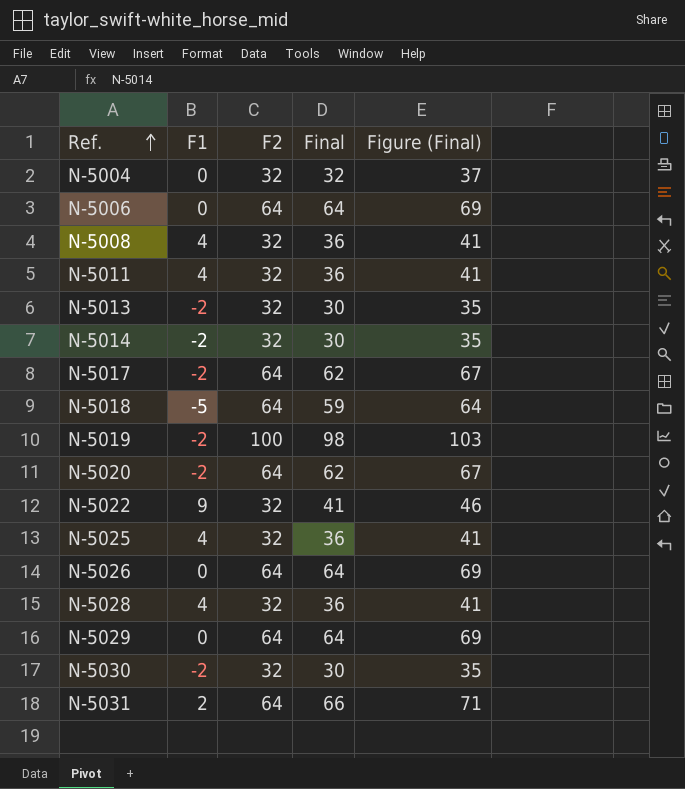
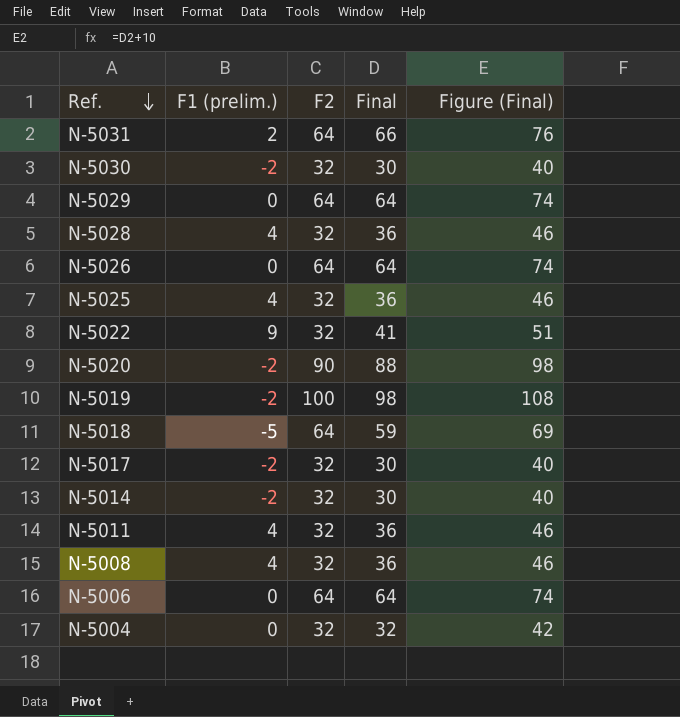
row order: Ref. ascending -> Ref. descending
column name: F1 -> F1 (prelim.)
column Figure (Final) | formula: [Final] + 5 -> [Final] + 10
row N-5013: -2 | 32 | 30 | 35 -> none
N-5020 | F2: 64 -> 90
N-5020 | Final: 62 -> 88
N-5017 | F2: 64 -> 32
N-5017 | Final: 62 -> 30

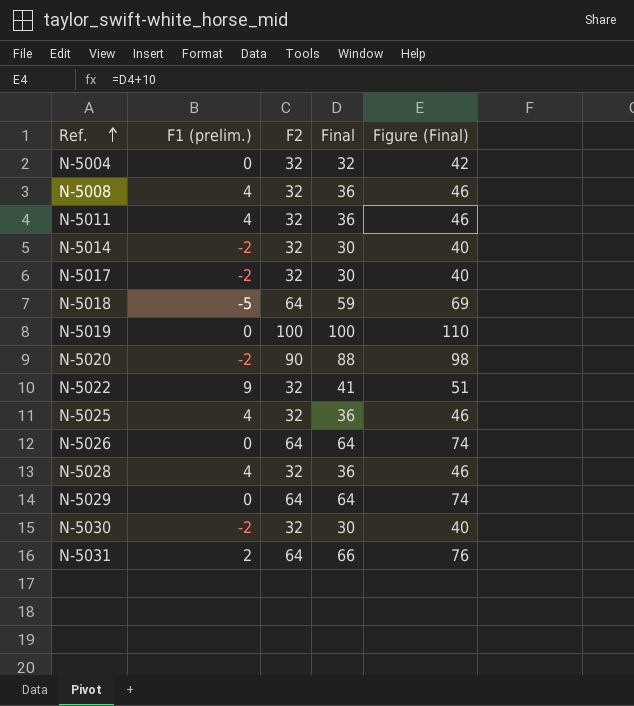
row order: Ref. descending -> Ref. ascending
row N-5006: 0 | 64 | 64 | 74 -> none
N-5019 | F1 (prelim.): -2 -> 0
N-5019 | Final: 98 -> 100
N-5019 | Figure (Final): 108 -> 110

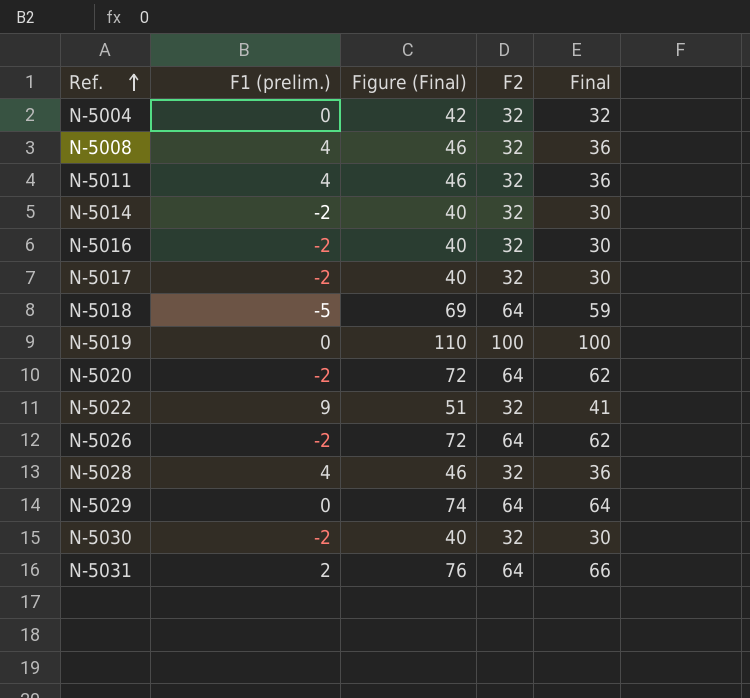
column Figure (Final) | position: 5 -> 3
row N-5025: 4 | 32 | 36 | 46 -> none
row N-5016: none -> -2 | 40 | 32 | 30
N-5020 | Figure (Final): 98 -> 72
N-5020 | F2: 90 -> 64
N-5020 | Final: 88 -> 62
N-5026 | F1 (prelim.): 0 -> -2
N-5026 | Figure (Final): 74 -> 72
N-5026 | Final: 64 -> 62

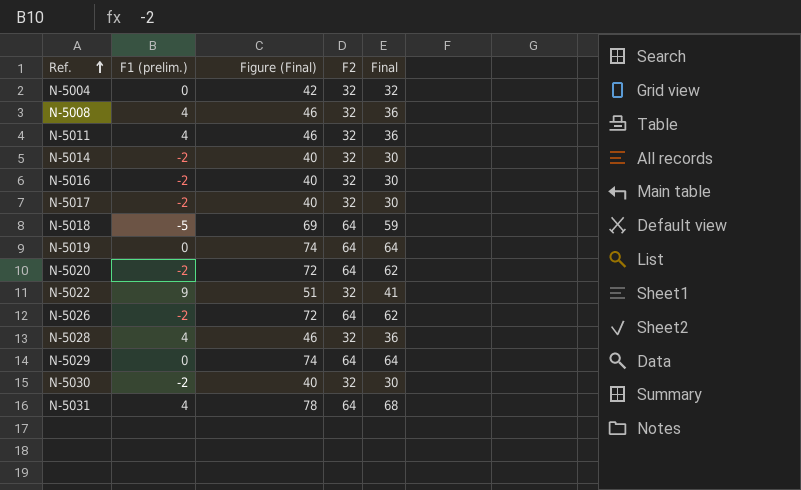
N-5019 | Figure (Final): 110 -> 74
N-5019 | F2: 100 -> 64
N-5019 | Final: 100 -> 64
N-5031 | F1 (prelim.): 2 -> 4
N-5031 | Figure (Final): 76 -> 78
N-5031 | Final: 66 -> 68

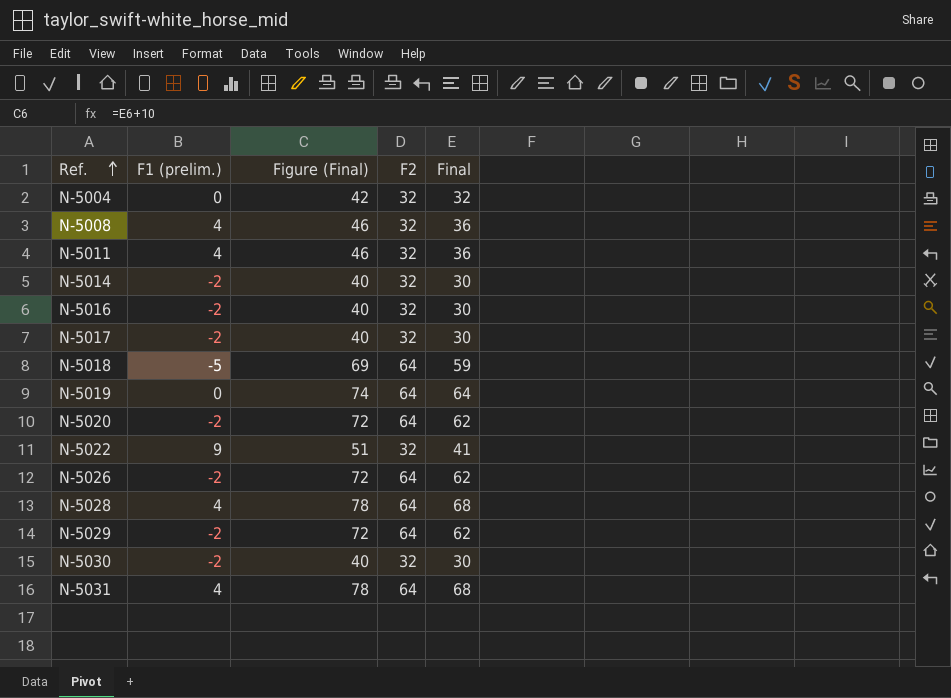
N-5028 | Figure (Final): 46 -> 78
N-5028 | F2: 32 -> 64
N-5028 | Final: 36 -> 68
N-5029 | F1 (prelim.): 0 -> -2
N-5029 | Figure (Final): 74 -> 72
N-5029 | Final: 64 -> 62

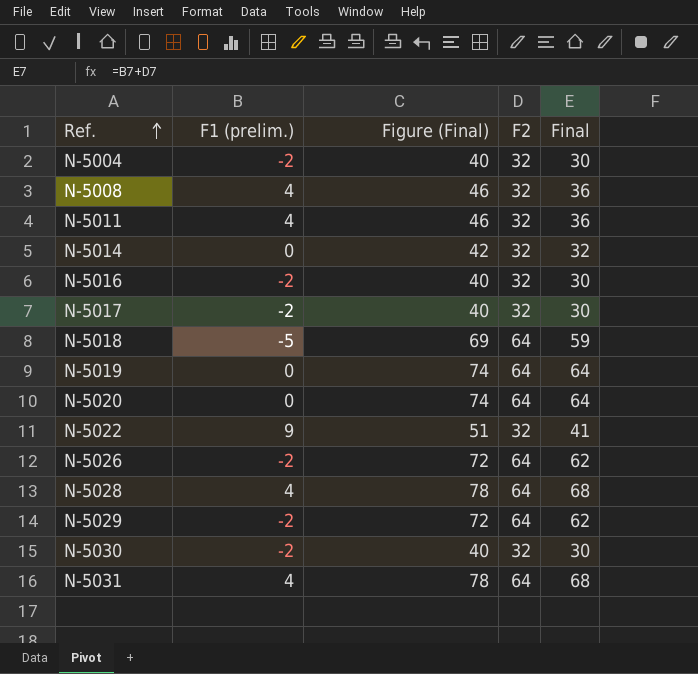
N-5004 | F1 (prelim.): 0 -> -2
N-5004 | Figure (Final): 42 -> 40
N-5004 | Final: 32 -> 30
N-5014 | F1 (prelim.): -2 -> 0
N-5014 | Figure (Final): 40 -> 42
N-5014 | Final: 30 -> 32
N-5020 | F1 (prelim.): -2 -> 0
N-5020 | Figure (Final): 72 -> 74
N-5020 | Final: 62 -> 64

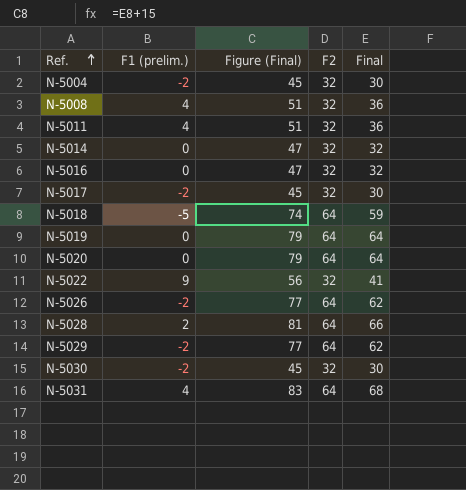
column Figure (Final) | formula: [Final] + 10 -> [Final] + 15
N-5016 | F1 (prelim.): -2 -> 0
N-5016 | Final: 30 -> 32
N-5028 | F1 (prelim.): 4 -> 2
N-5028 | Final: 68 -> 66

